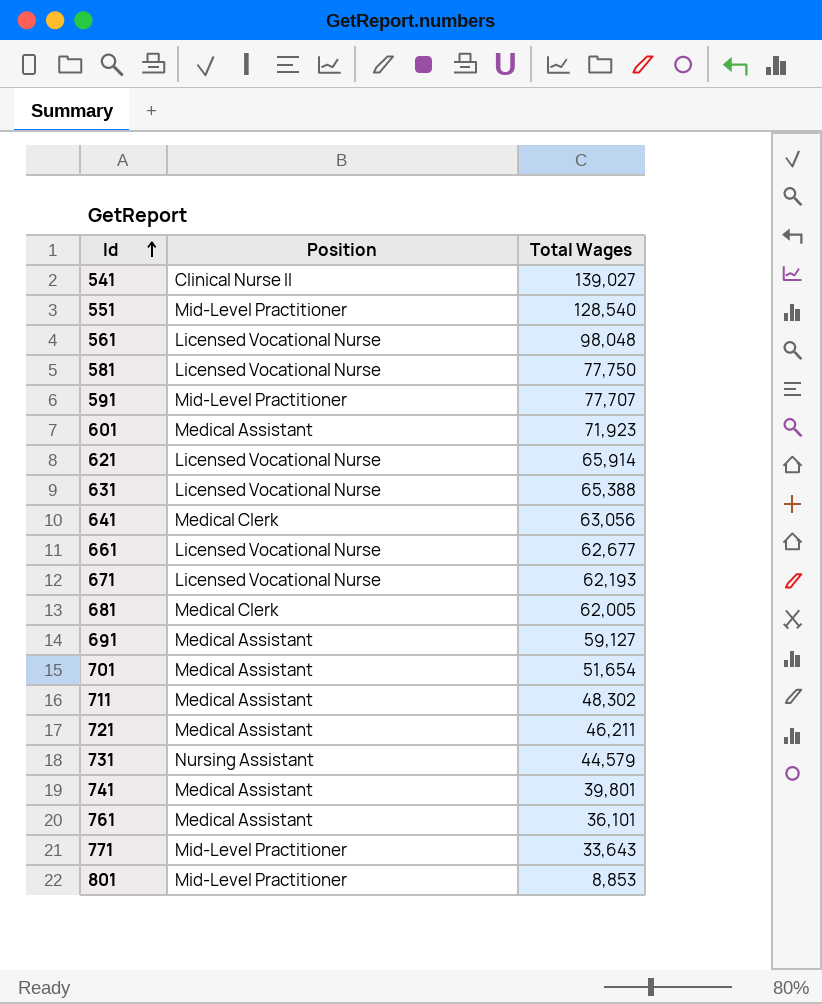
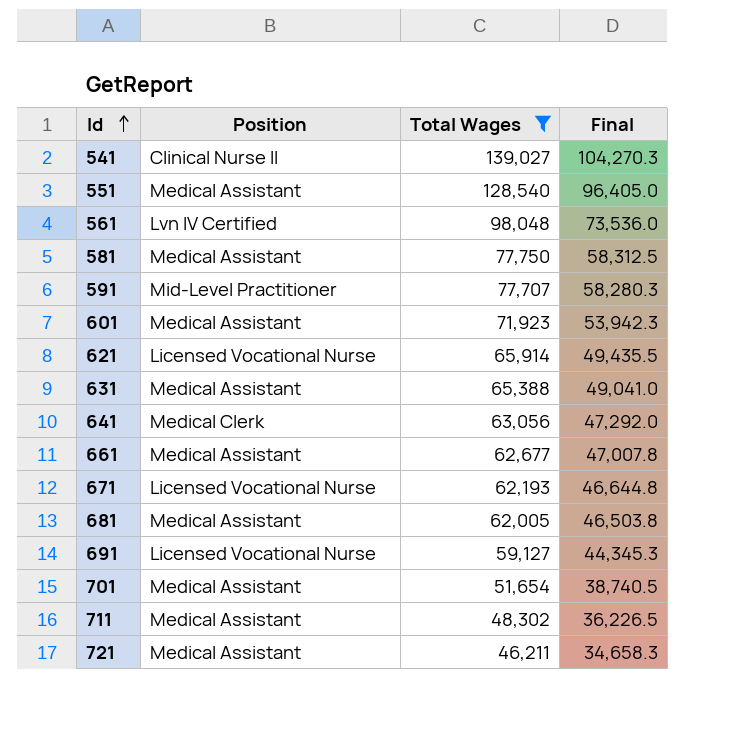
filter: none -> Total Wages >= 46,211
column Final | formula: none -> [Total Wages] * 0.75
551 | Position: Mid-Level Practitioner -> Medical Assistant
561 | Position: Licensed Vocational Nurse -> Lvn IV Certified
581 | Position: Licensed Vocational Nurse -> Medical Assistant
631 | Position: Licensed Vocational Nurse -> Medical Assistant
661 | Position: Licensed Vocational Nurse -> Medical Assistant
681 | Position: Medical Clerk -> Medical Assistant
691 | Position: Medical Assistant -> Licensed Vocational Nurse

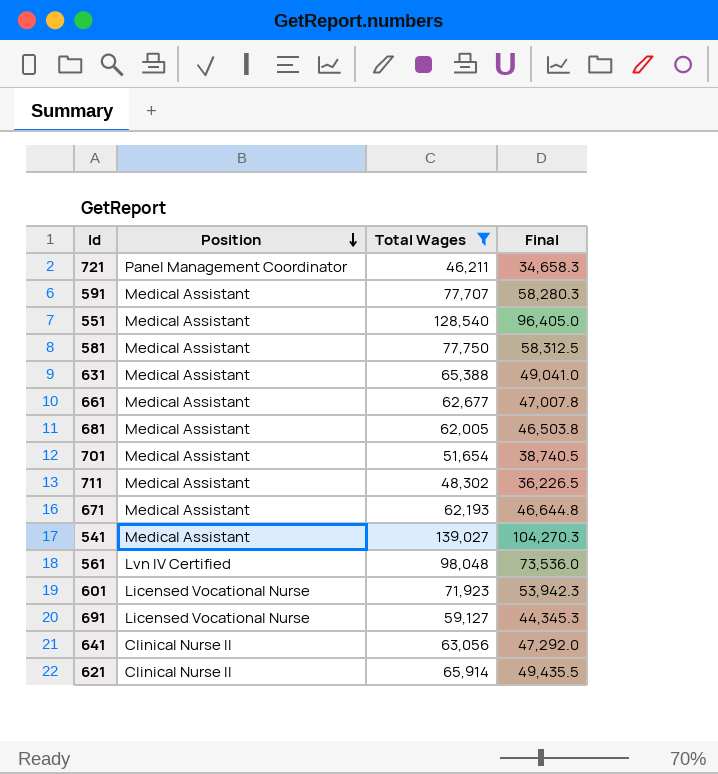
row order: Id ascending -> Position descending
721 | Position: Medical Assistant -> Panel Management Coordinator
591 | Position: Mid-Level Practitioner -> Medical Assistant
671 | Position: Licensed Vocational Nurse -> Medical Assistant
541 | Position: Clinical Nurse II -> Medical Assistant
601 | Position: Medical Assistant -> Licensed Vocational Nurse
641 | Position: Medical Clerk -> Clinical Nurse II
621 | Position: Licensed Vocational Nurse -> Clinical Nurse II

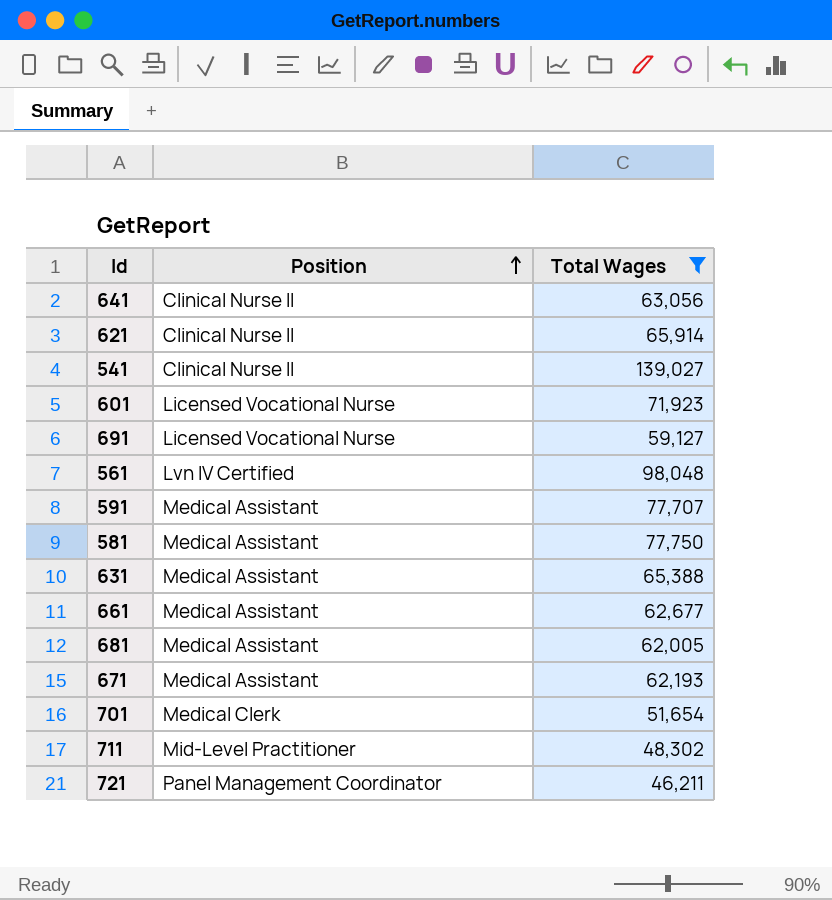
row order: Position descending -> Position ascending
column Final | formula: [Total Wages] * 0.75 -> none
row 551: Medical Assistant | 128,540 | 96,405.0 -> none
541 | Position: Medical Assistant -> Clinical Nurse II
701 | Position: Medical Assistant -> Medical Clerk
711 | Position: Medical Assistant -> Mid-Level Practitioner

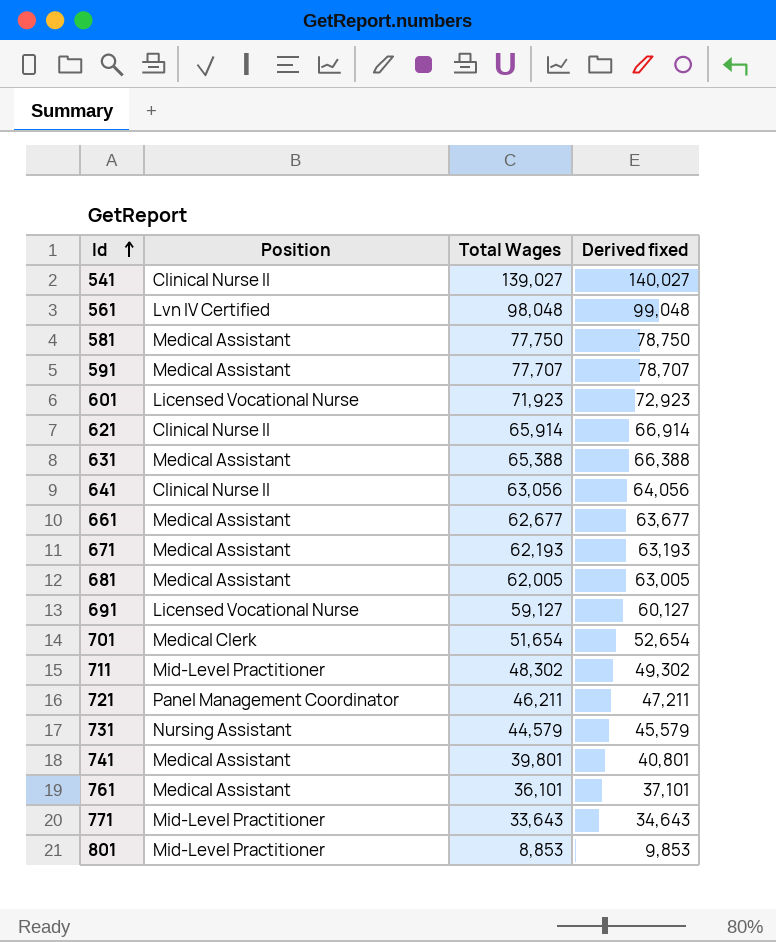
filter: Total Wages >= 46,211 -> none
row order: Position ascending -> Id ascending
column Derived fixed | formula: none -> [Total Wages] + 1000

